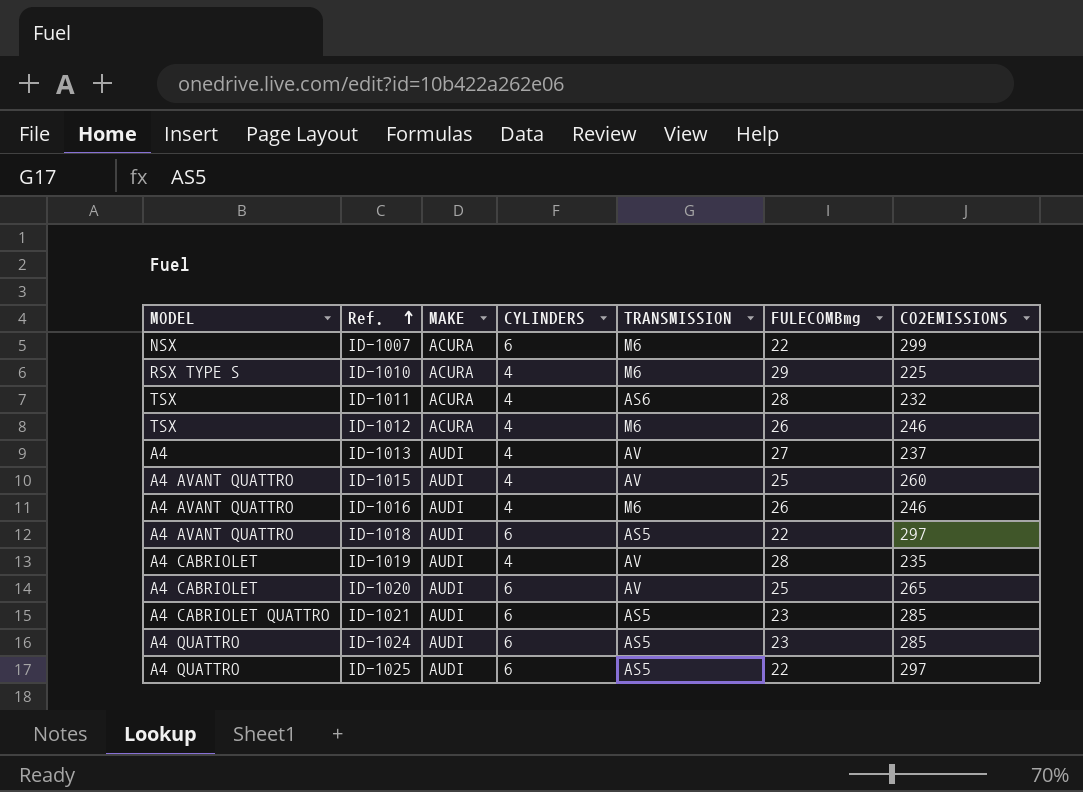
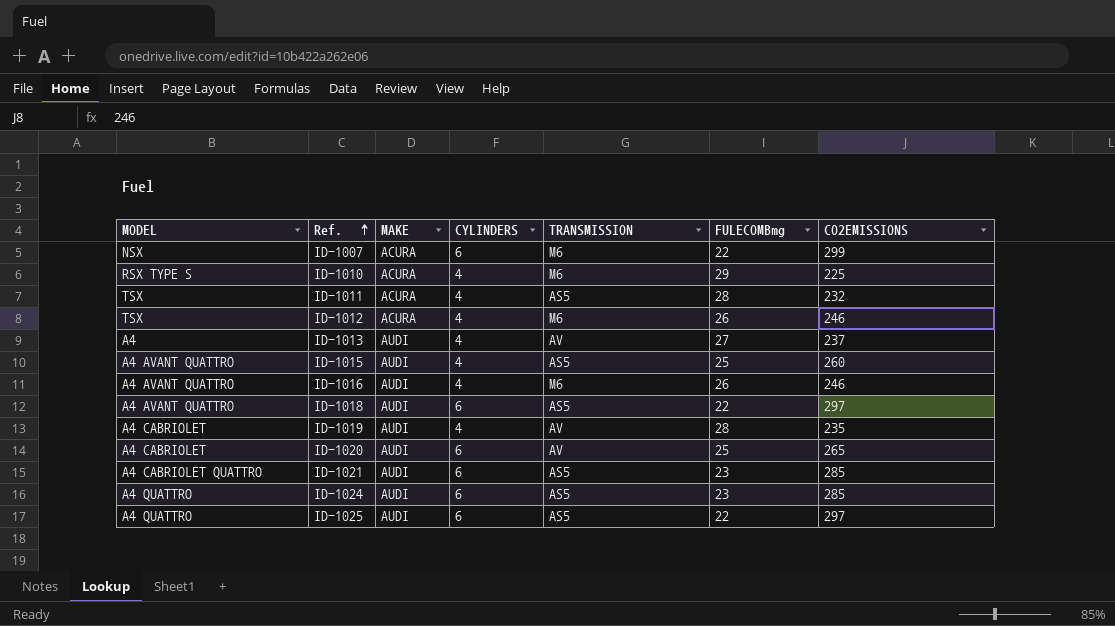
ID-1011 | TRANSMISSION: AS6 -> AS5
ID-1015 | TRANSMISSION: AV -> AS5

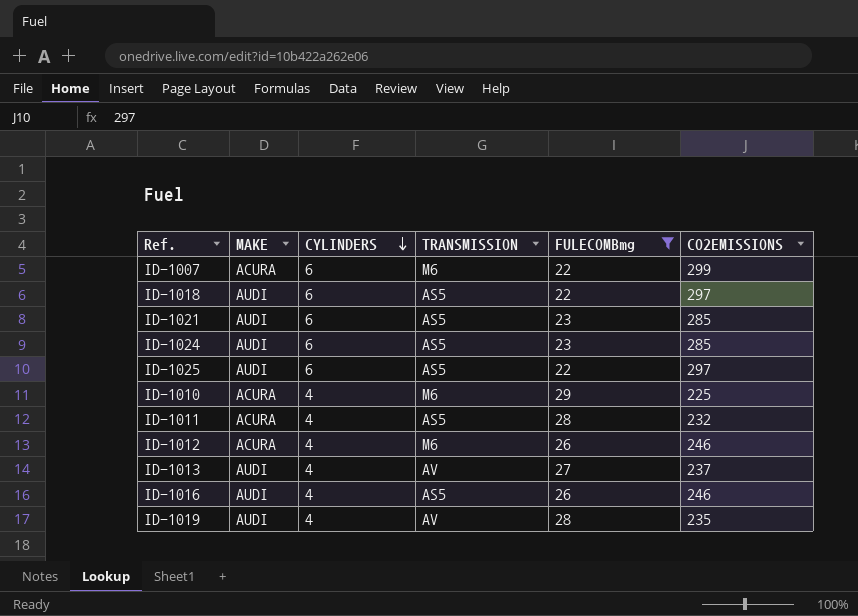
filter: none -> FULECOMBmg != 25
row order: Ref. ascending -> CYLINDERS descending
column MODEL | position: 1 -> none
ID-1016 | TRANSMISSION: M6 -> AS5

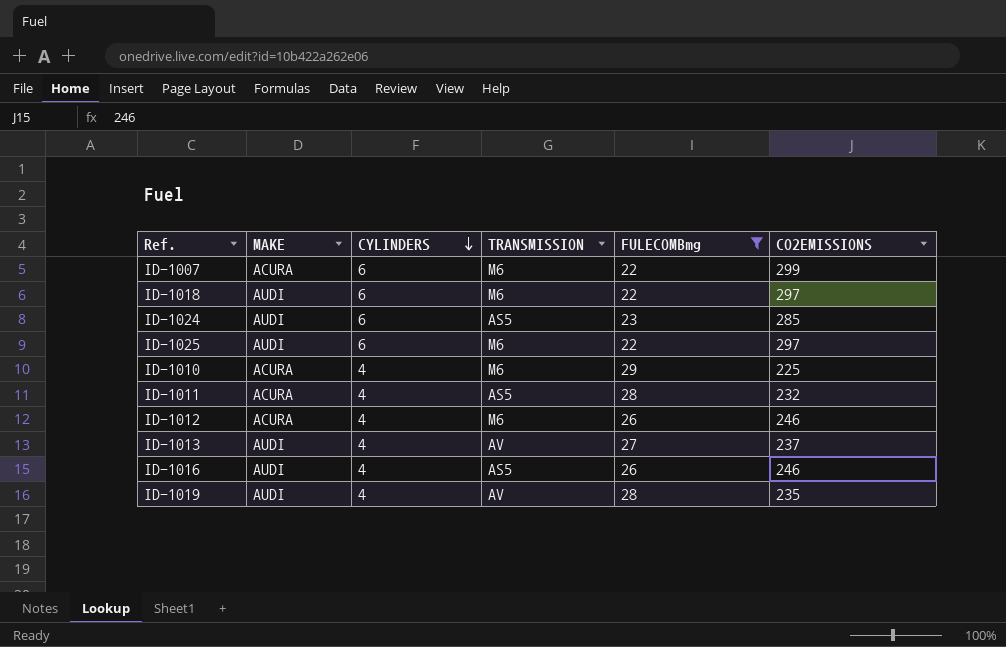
row ID-1021: AUDI | 6 | AS5 | 23 | 285 -> none
ID-1018 | TRANSMISSION: AS5 -> M6
ID-1025 | TRANSMISSION: AS5 -> M6

